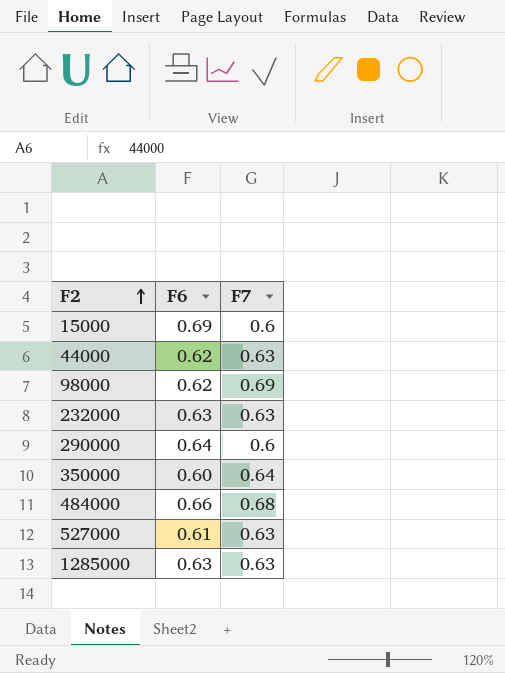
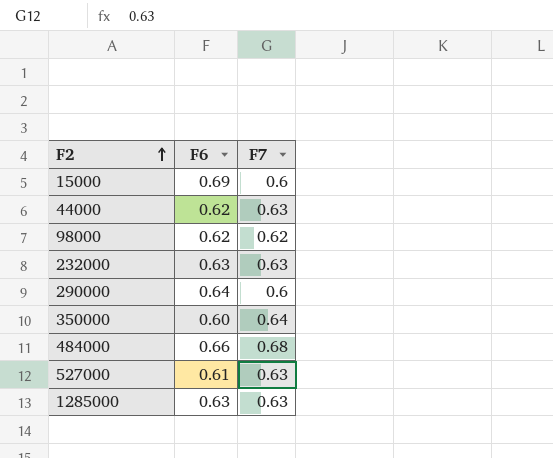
98000 | F7: 0.69 -> 0.62

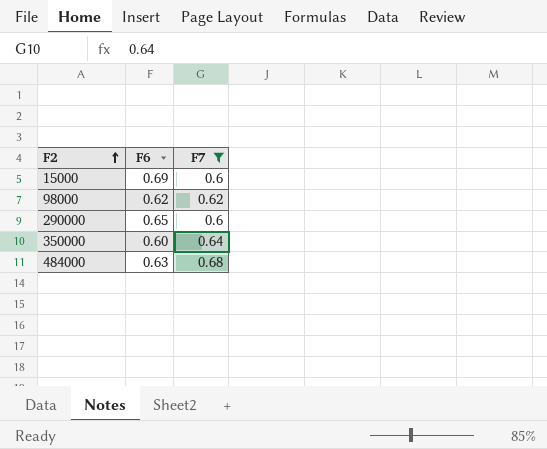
filter: none -> F7 != 0.63
290000 | F6: 0.64 -> 0.65
484000 | F6: 0.66 -> 0.63

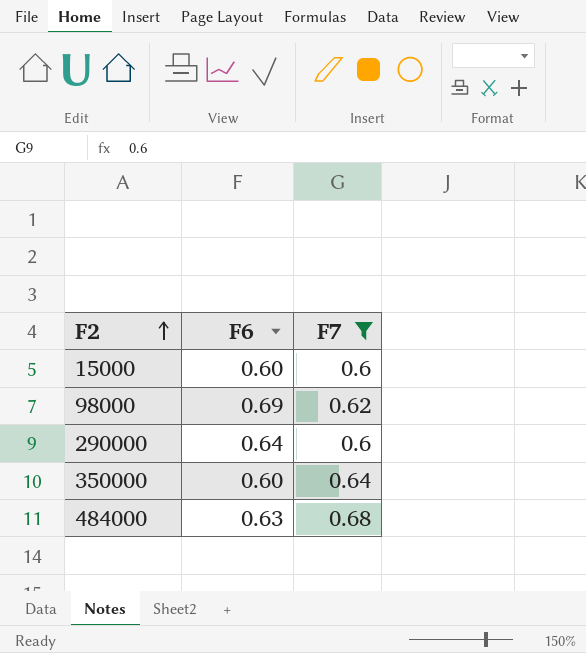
15000 | F6: 0.69 -> 0.60
98000 | F6: 0.62 -> 0.69
290000 | F6: 0.65 -> 0.64

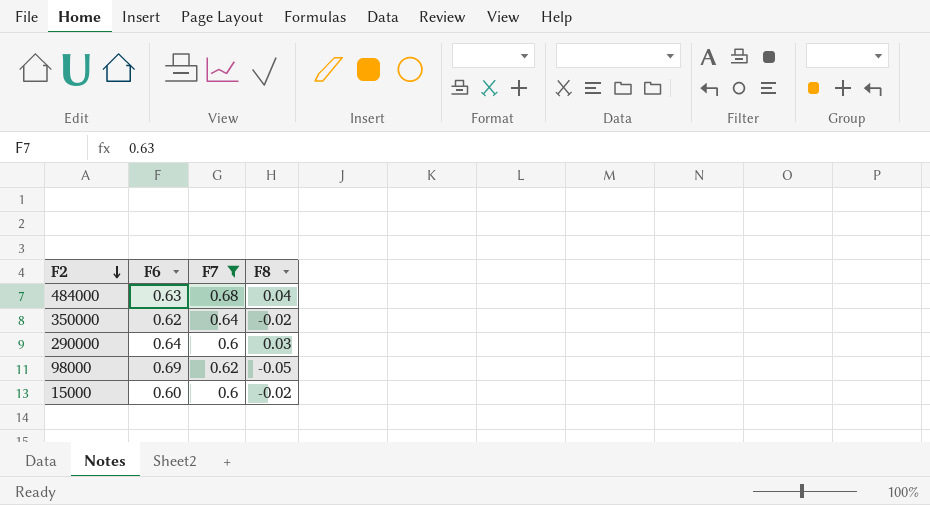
row order: F2 ascending -> F2 descending
column F8 | position: none -> 4
350000 | F6: 0.60 -> 0.62

